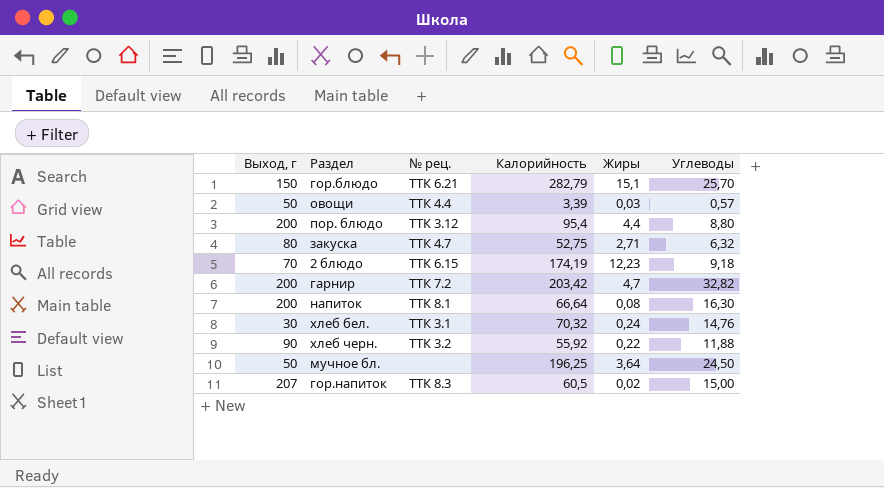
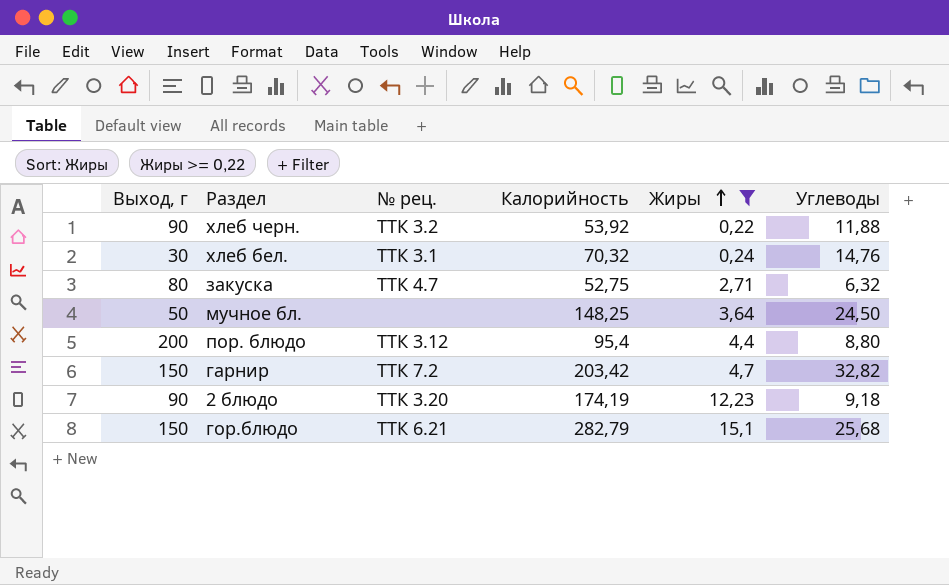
filter: none -> Жиры >= 0,22
row order: none -> Жиры ascending
хлеб черн. | Калорийность: 55,92 -> 53,92
мучное бл. | Калорийность: 196,25 -> 148,25
гарнир | Выход, г: 200 -> 150
2 блюдо | Выход, г: 70 -> 90
2 блюдо | № рец.: ТТК 6.15 -> ТТК 3.20
гор.блюдо | Углеводы: 25,70 -> 25,68

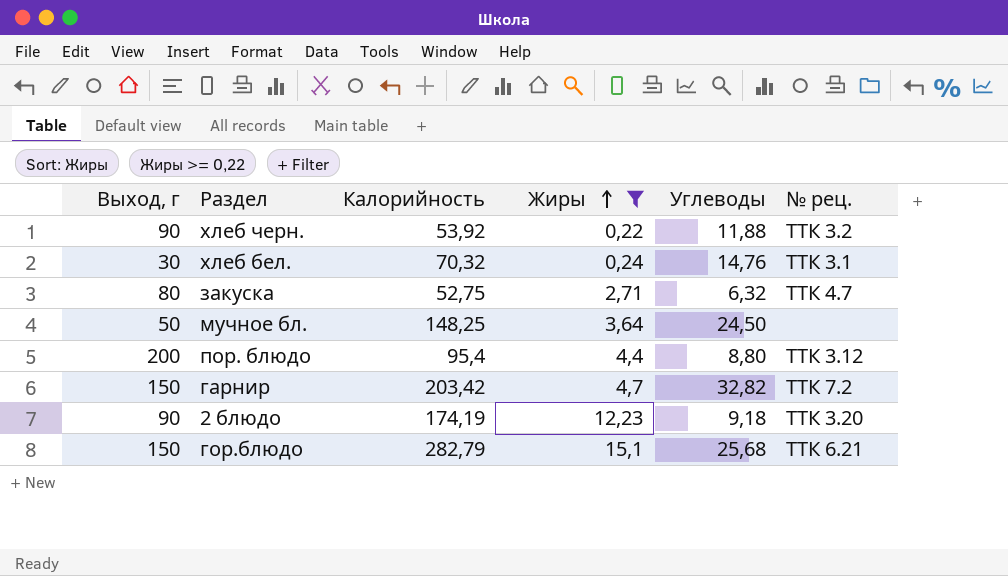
column № рец. | position: 3 -> 6

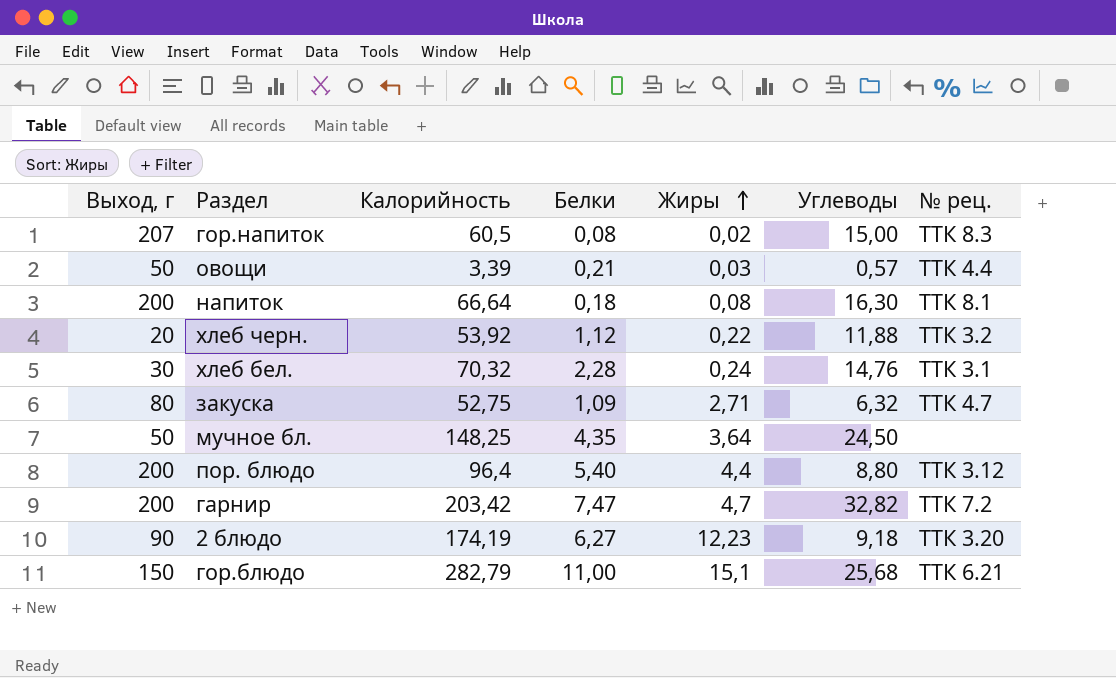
filter: Жиры >= 0,22 -> none
column Белки | position: none -> 4
хлеб черн. | Выход, г: 90 -> 20
пор. блюдо | Калорийность: 95,4 -> 96,4
гарнир | Выход, г: 150 -> 200

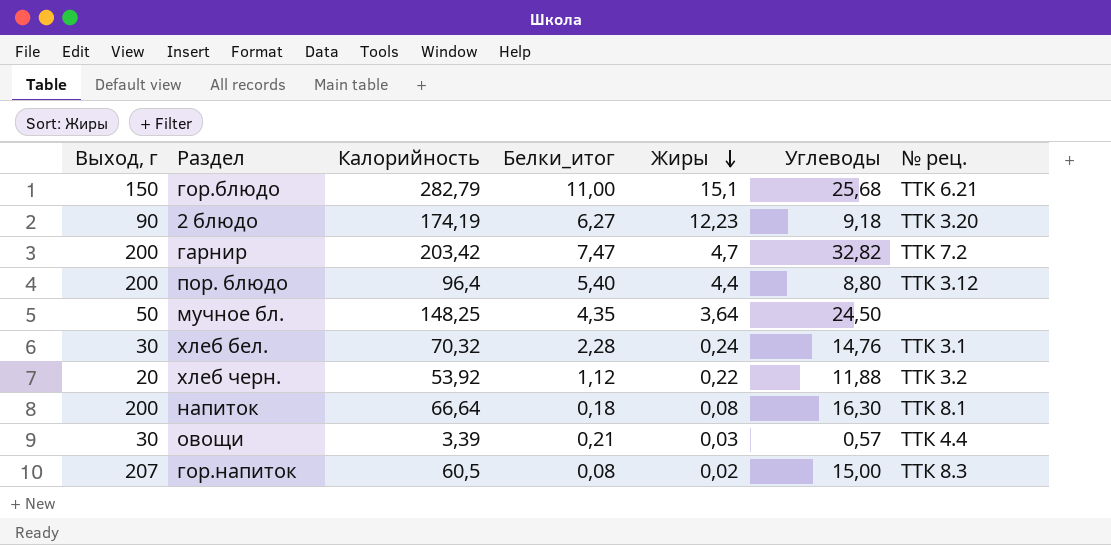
row order: Жиры ascending -> Жиры descending
column name: Белки -> Белки_итог
row закуска: 80 | 52,75 | 1,09 | 2,71 | 6,32 | ТТК 4.7 -> none
овощи | Выход, г: 50 -> 30

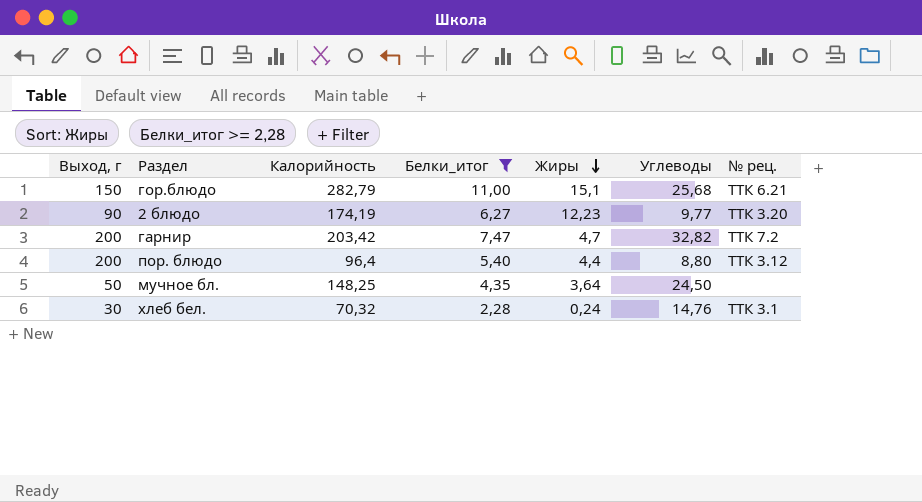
filter: none -> Белки_итог >= 2,28
2 блюдо | Углеводы: 9,18 -> 9,77

